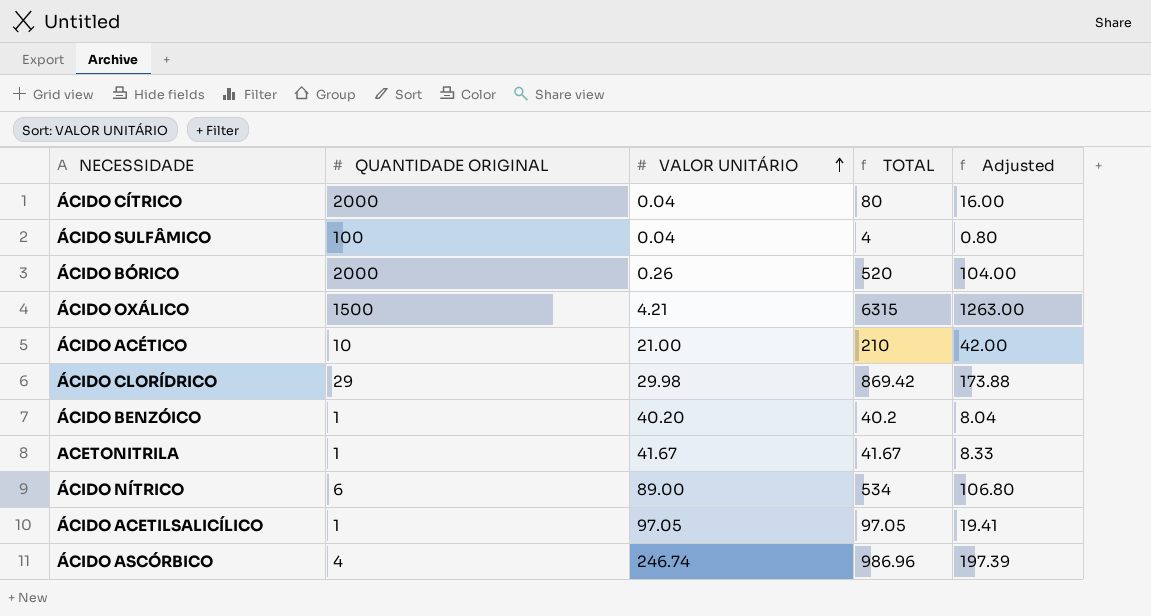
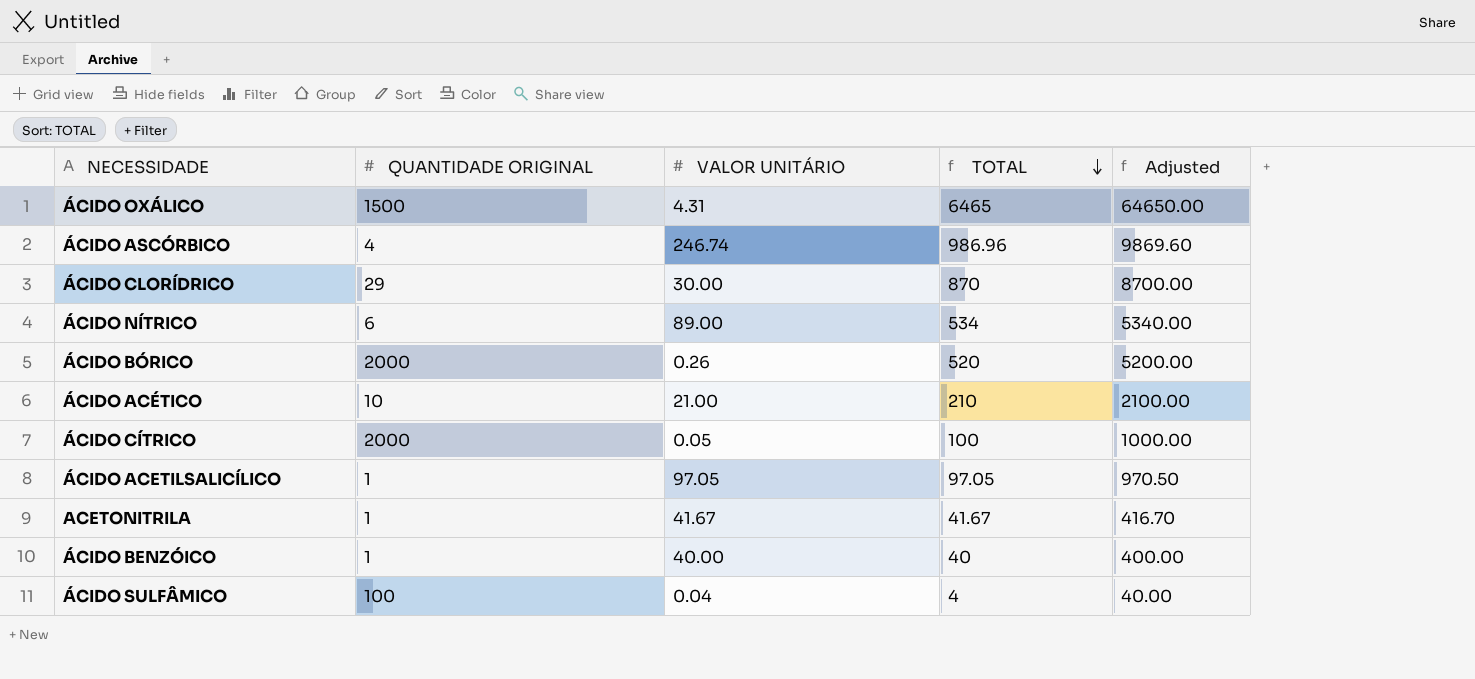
row order: VALOR UNITÁRIO ascending -> TOTAL descending
column Adjusted | formula: [TOTAL] * 0.2 -> [TOTAL] * 10
ÁCIDO OXÁLICO | VALOR UNITÁRIO: 4.21 -> 4.31
ÁCIDO OXÁLICO | TOTAL: 6315 -> 6465
ÁCIDO CLORÍDRICO | VALOR UNITÁRIO: 29.98 -> 30.00
ÁCIDO CLORÍDRICO | TOTAL: 869.42 -> 870
ÁCIDO CÍTRICO | VALOR UNITÁRIO: 0.04 -> 0.05
ÁCIDO CÍTRICO | TOTAL: 80 -> 100
ÁCIDO BENZÓICO | VALOR UNITÁRIO: 40.20 -> 40.00
ÁCIDO BENZÓICO | TOTAL: 40.2 -> 40

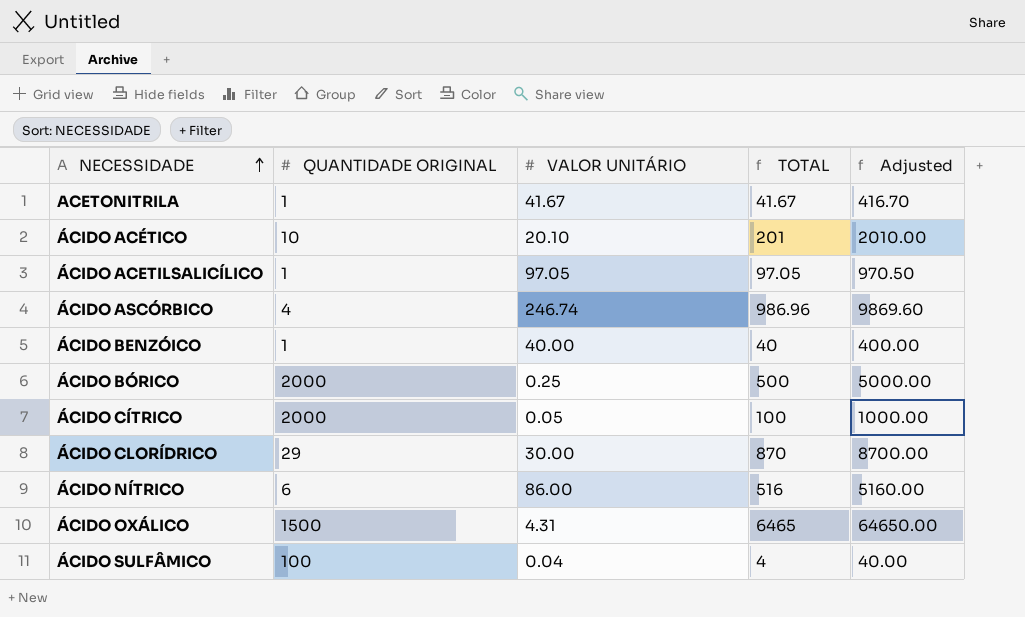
row order: TOTAL descending -> NECESSIDADE ascending
ÁCIDO ACÉTICO | VALOR UNITÁRIO: 21.00 -> 20.10
ÁCIDO ACÉTICO | TOTAL: 210 -> 201
ÁCIDO ACÉTICO | Adjusted: 2100.00 -> 2010.00
ÁCIDO BÓRICO | VALOR UNITÁRIO: 0.26 -> 0.25
ÁCIDO BÓRICO | TOTAL: 520 -> 500
ÁCIDO BÓRICO | Adjusted: 5200.00 -> 5000.00
ÁCIDO NÍTRICO | VALOR UNITÁRIO: 89.00 -> 86.00
ÁCIDO NÍTRICO | TOTAL: 534 -> 516
ÁCIDO NÍTRICO | Adjusted: 5340.00 -> 5160.00

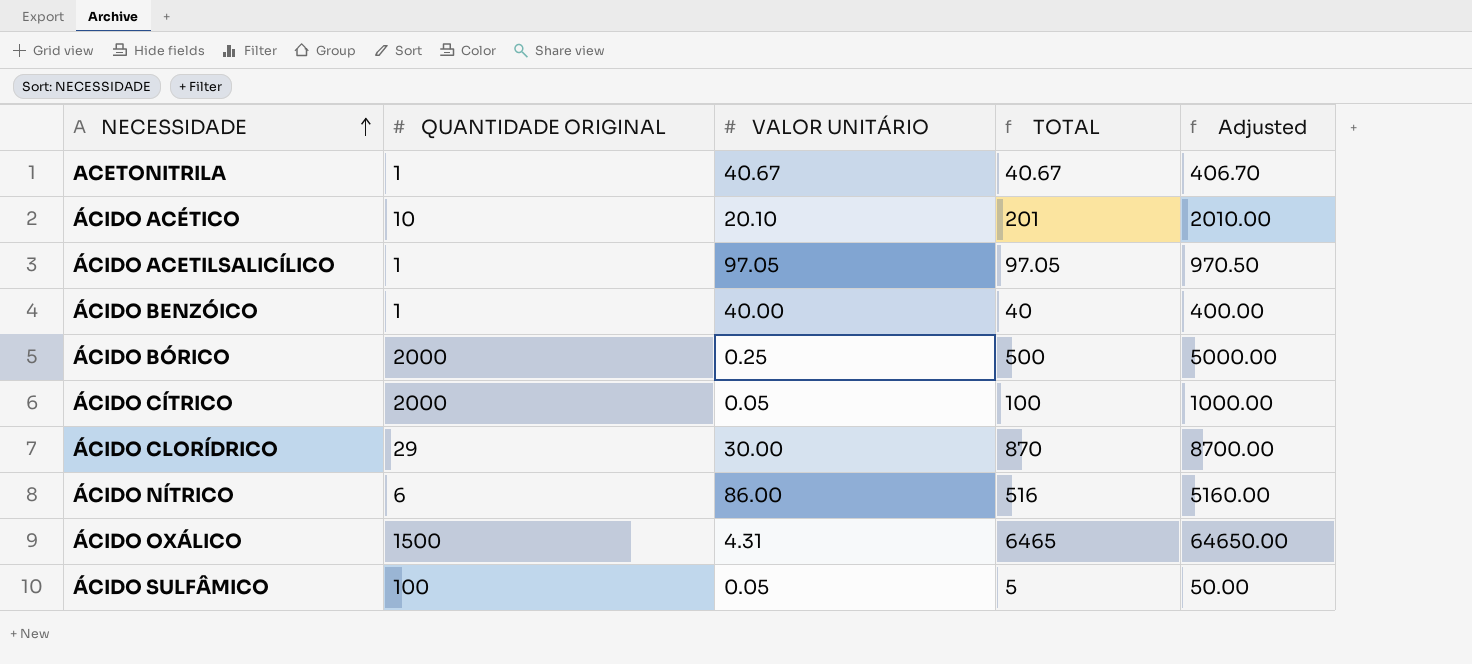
row ÁCIDO ASCÓRBICO: 4 | 246.74 | 986.96 | 9869.60 -> none
ACETONITRILA | VALOR UNITÁRIO: 41.67 -> 40.67
ACETONITRILA | TOTAL: 41.67 -> 40.67
ACETONITRILA | Adjusted: 416.70 -> 406.70
ÁCIDO SULFÂMICO | VALOR UNITÁRIO: 0.04 -> 0.05
ÁCIDO SULFÂMICO | TOTAL: 4 -> 5
ÁCIDO SULFÂMICO | Adjusted: 40.00 -> 50.00

